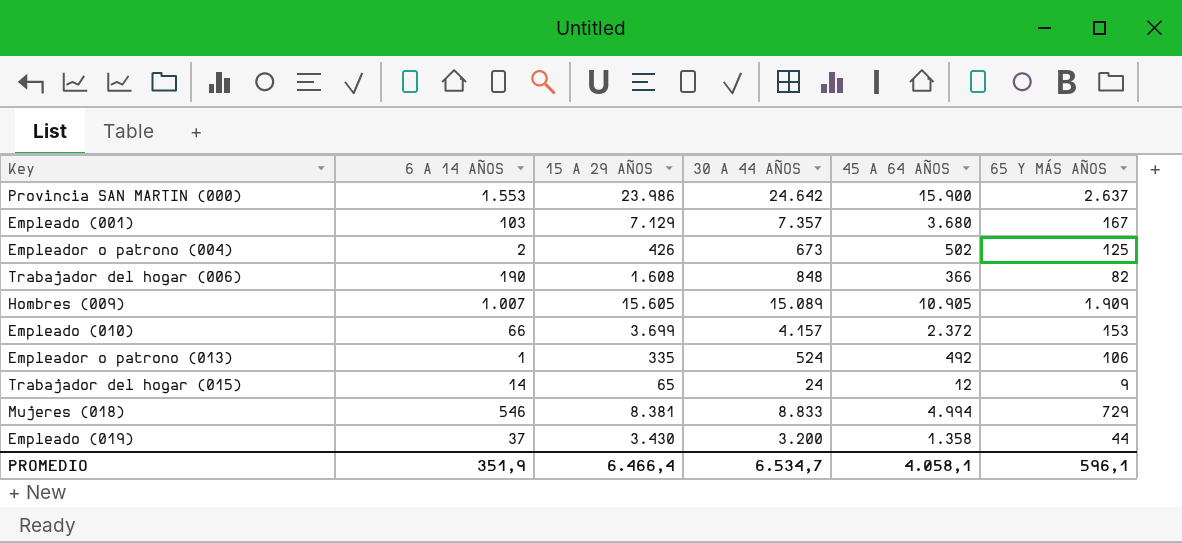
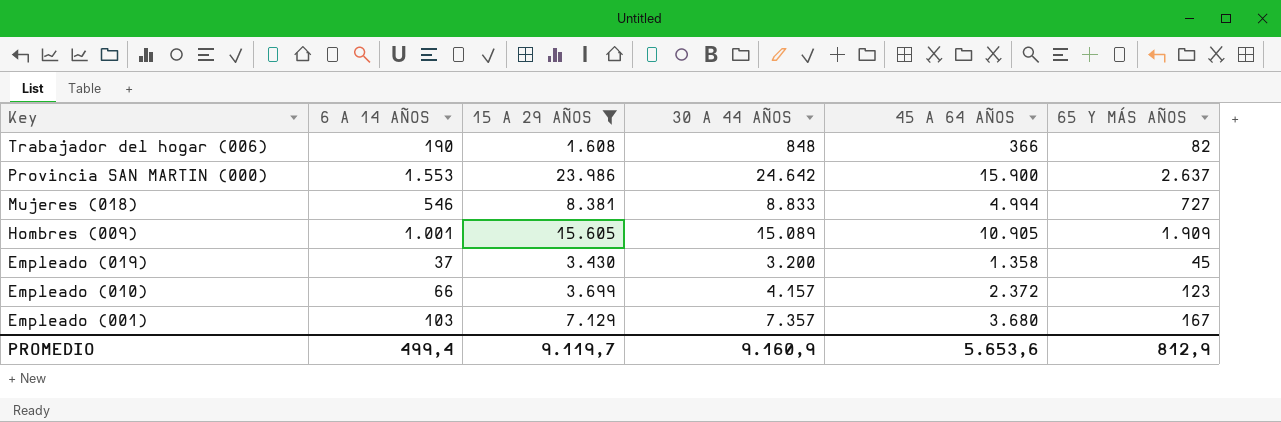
filter: none -> 15 A 29 AÑOS >= 1.608
row order: none -> Key descending
Mujeres (018) | 65 Y MÁS AÑOS: 729 -> 727
Hombres (009) | 6 A 14 AÑOS: 1.007 -> 1.001
Empleado (019) | 65 Y MÁS AÑOS: 44 -> 45
Empleado (010) | 65 Y MÁS AÑOS: 153 -> 123
PROMEDIO | 6 A 14 AÑOS: 351,9 -> 499,4
PROMEDIO | 15 A 29 AÑOS: 6.466,4 -> 9.119,7
PROMEDIO | 30 A 44 AÑOS: 6.534,7 -> 9.160,9
PROMEDIO | 45 A 64 AÑOS: 4.058,1 -> 5.653,6
PROMEDIO | 65 Y MÁS AÑOS: 596,1 -> 812,9

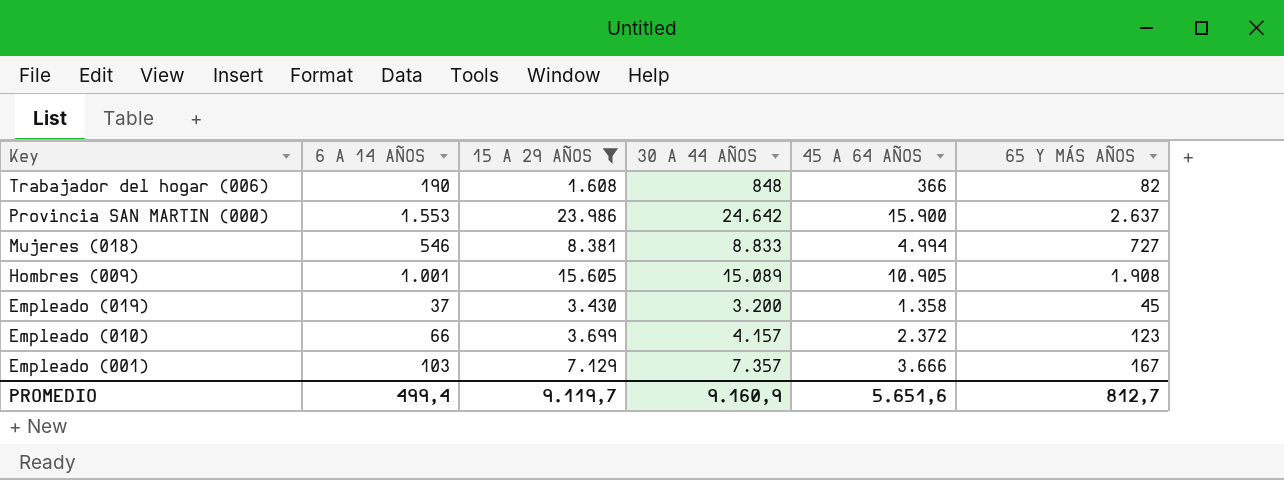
Hombres (009) | 65 Y MÁS AÑOS: 1.909 -> 1.908
Empleado (001) | 45 A 64 AÑOS: 3.680 -> 3.666
PROMEDIO | 45 A 64 AÑOS: 5.653,6 -> 5.651,6
PROMEDIO | 65 Y MÁS AÑOS: 812,9 -> 812,7

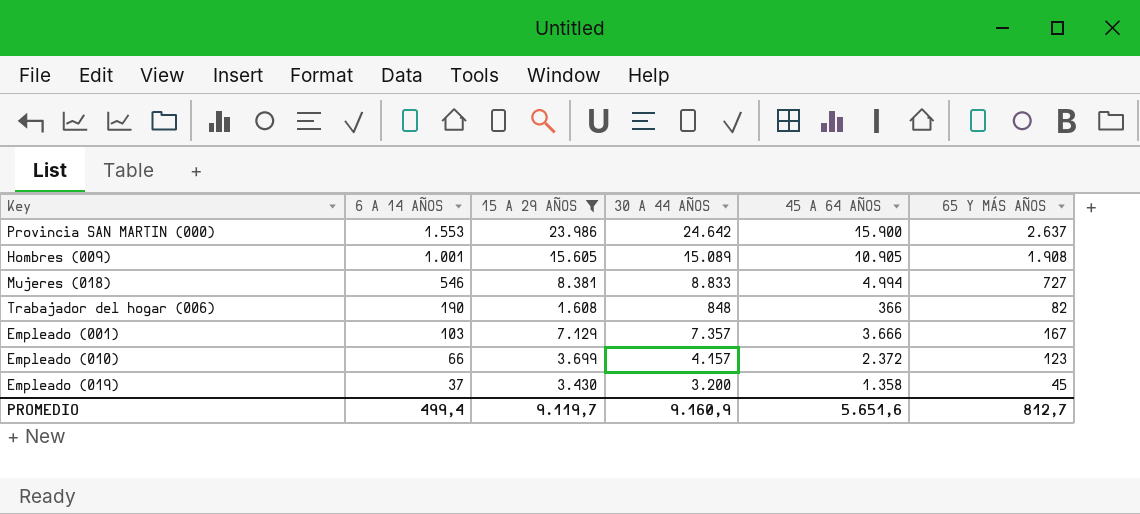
row order: Key descending -> 6 A 14 AÑOS descending

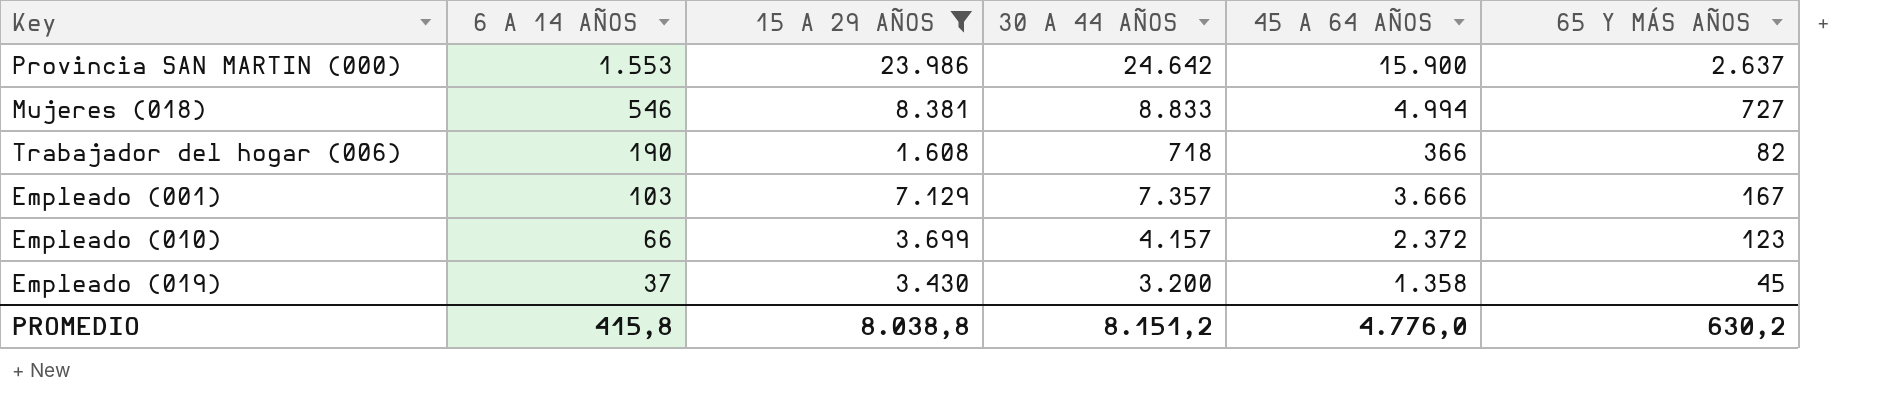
row Hombres (009): 1.001 | 15.605 | 15.089 | 10.905 | 1.908 -> none
Trabajador del hogar (006) | 30 A 44 AÑOS: 848 -> 718
PROMEDIO | 6 A 14 AÑOS: 499,4 -> 415,8
PROMEDIO | 15 A 29 AÑOS: 9.119,7 -> 8.038,8
PROMEDIO | 30 A 44 AÑOS: 9.160,9 -> 8.151,2
PROMEDIO | 45 A 64 AÑOS: 5.651,6 -> 4.776,0
PROMEDIO | 65 Y MÁS AÑOS: 812,7 -> 630,2

